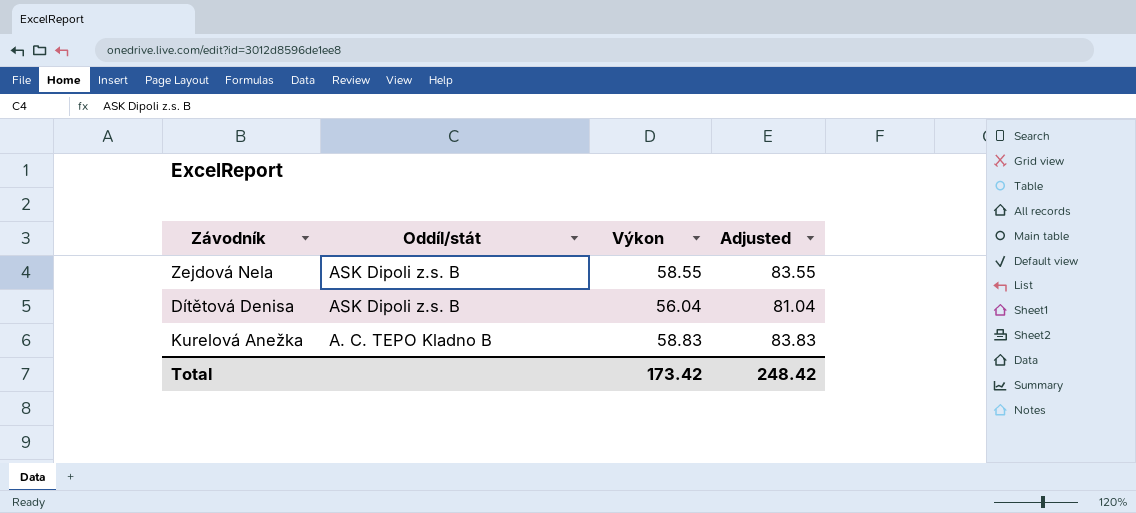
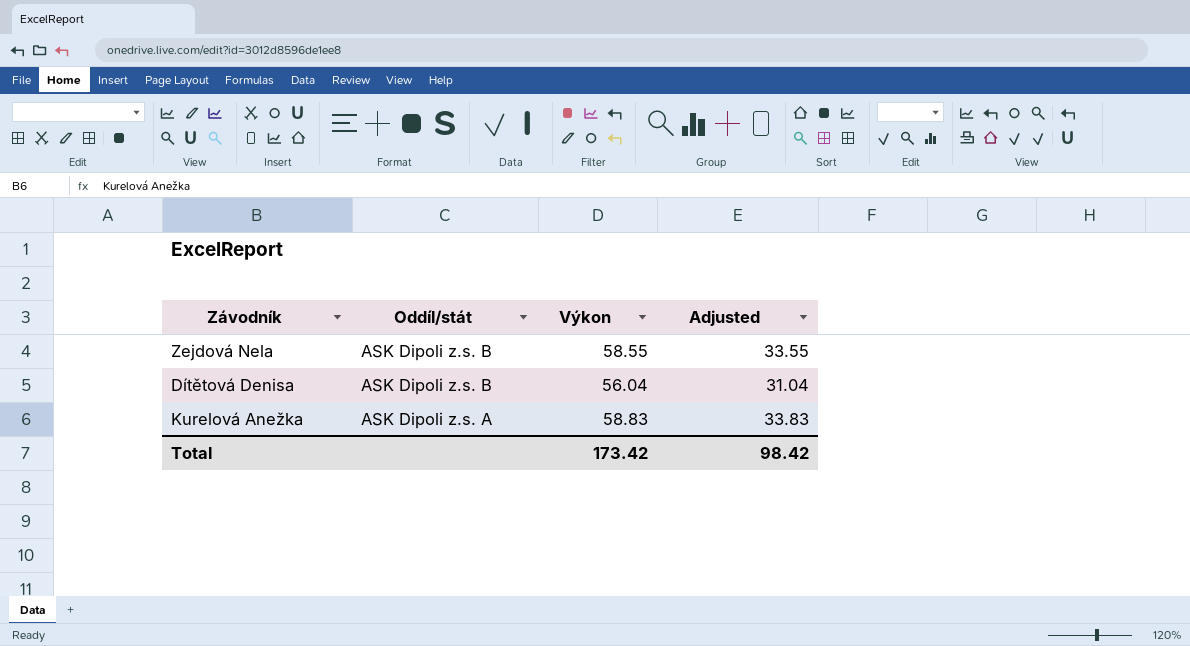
column Adjusted | formula: [Výkon] + 25 -> [Výkon] - 25
Kurelová Anežka | Oddíl/stát: A. C. TEPO Kladno B -> ASK Dipoli z.s. A
Total | Adjusted: 248.42 -> 98.42

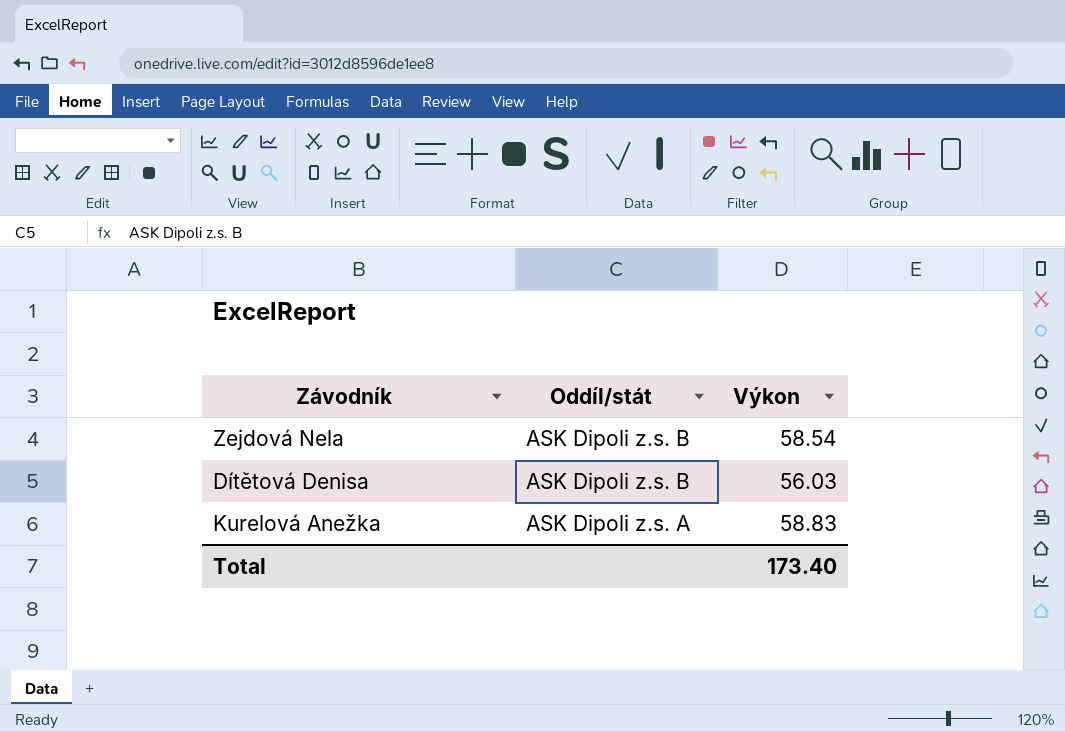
column Adjusted | formula: [Výkon] - 25 -> none
Zejdová Nela | Výkon: 58.55 -> 58.54
Dítětová Denisa | Výkon: 56.04 -> 56.03
Total | Výkon: 173.42 -> 173.40

